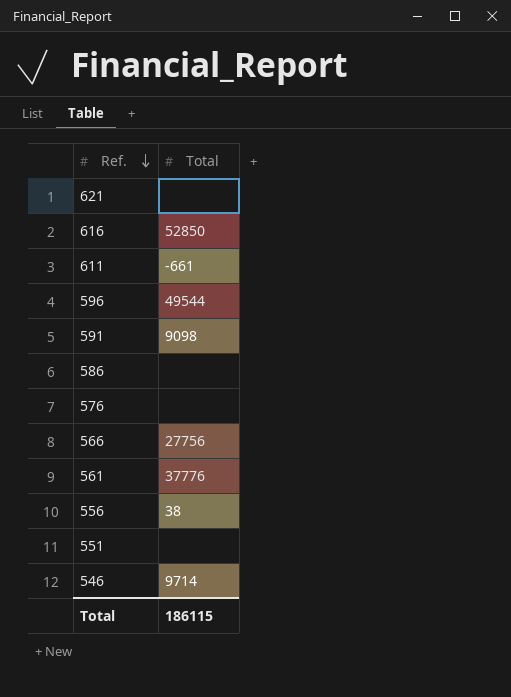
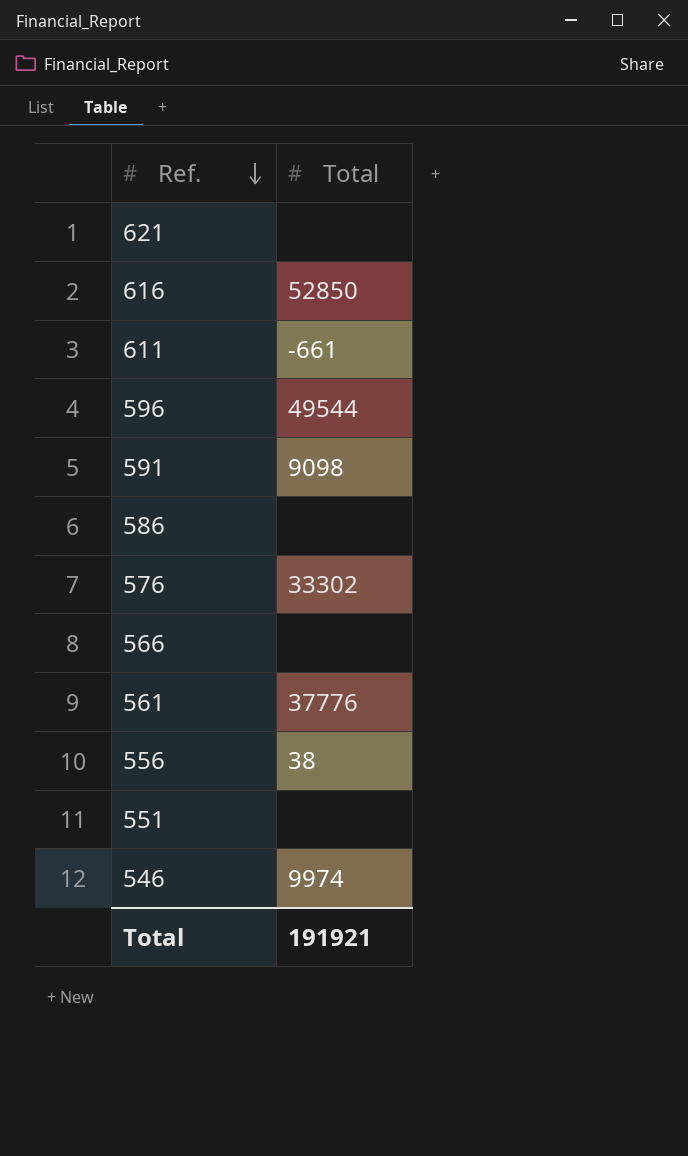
576 | Total: none -> 33302
566 | Total: 27756 -> none
546 | Total: 9714 -> 9974
Total | Total: 186115 -> 191921

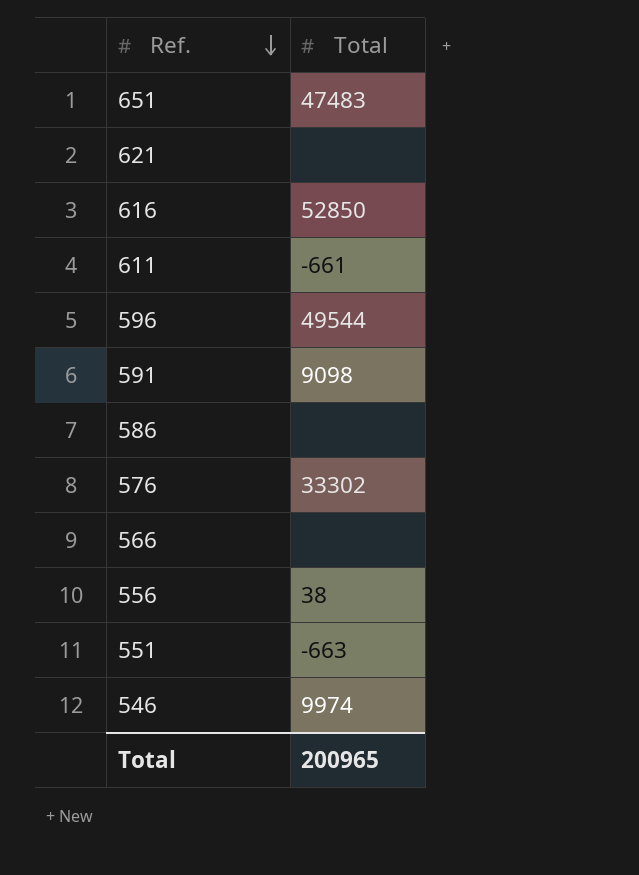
row 561: 37776 -> none
row 651: none -> 47483
551 | Total: none -> -663
Total | Total: 191921 -> 200965

